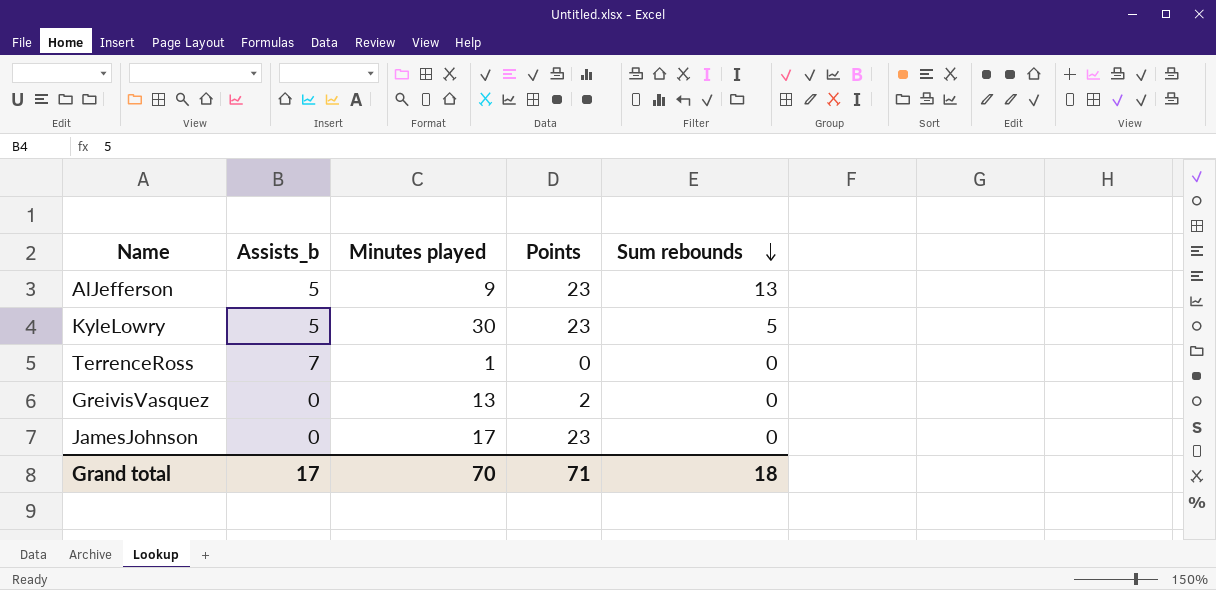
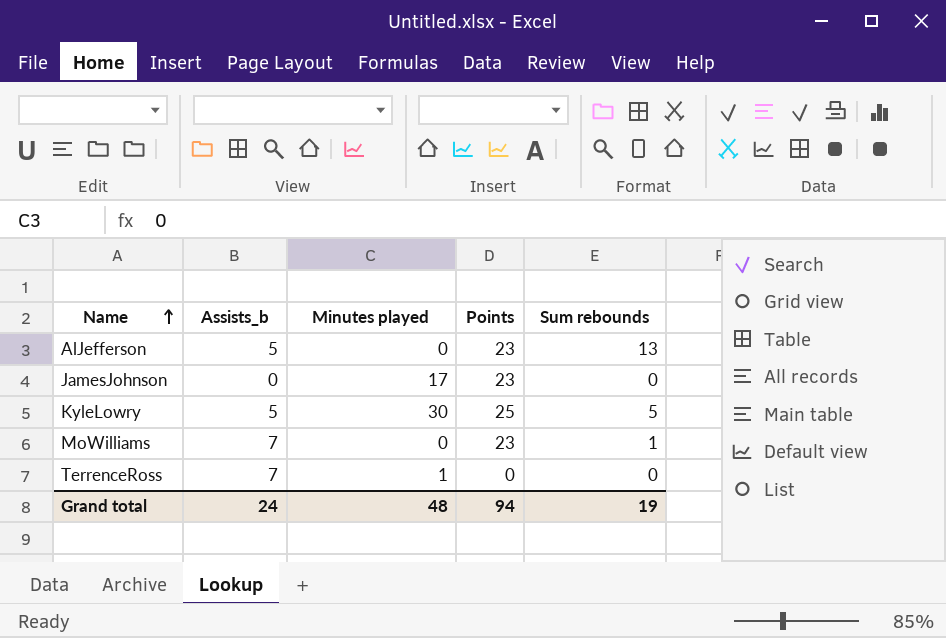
row order: Sum rebounds descending -> Name ascending
row GreivisVasquez: 0 | 13 | 2 | 0 -> none
AlJefferson | Minutes played: 9 -> 0
KyleLowry | Points: 23 -> 25
row MoWilliams: none -> 7 | 0 | 23 | 1
Grand total | Assists_b: 17 -> 24
Grand total | Minutes played: 70 -> 48
Grand total | Points: 71 -> 94
Grand total | Sum rebounds: 18 -> 19

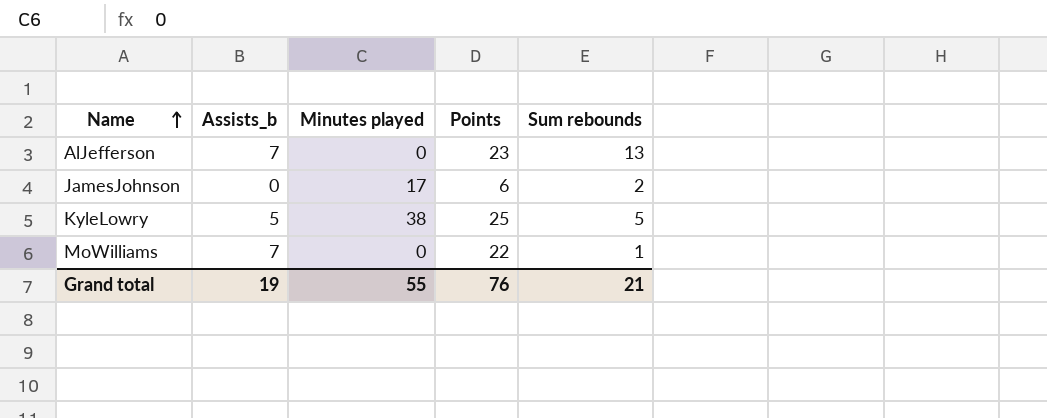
row TerrenceRoss: 7 | 1 | 0 | 0 -> none
AlJefferson | Assists_b: 5 -> 7
JamesJohnson | Points: 23 -> 6
JamesJohnson | Sum rebounds: 0 -> 2
KyleLowry | Minutes played: 30 -> 38
MoWilliams | Points: 23 -> 22
Grand total | Assists_b: 24 -> 19
Grand total | Minutes played: 48 -> 55
Grand total | Points: 94 -> 76
Grand total | Sum rebounds: 19 -> 21

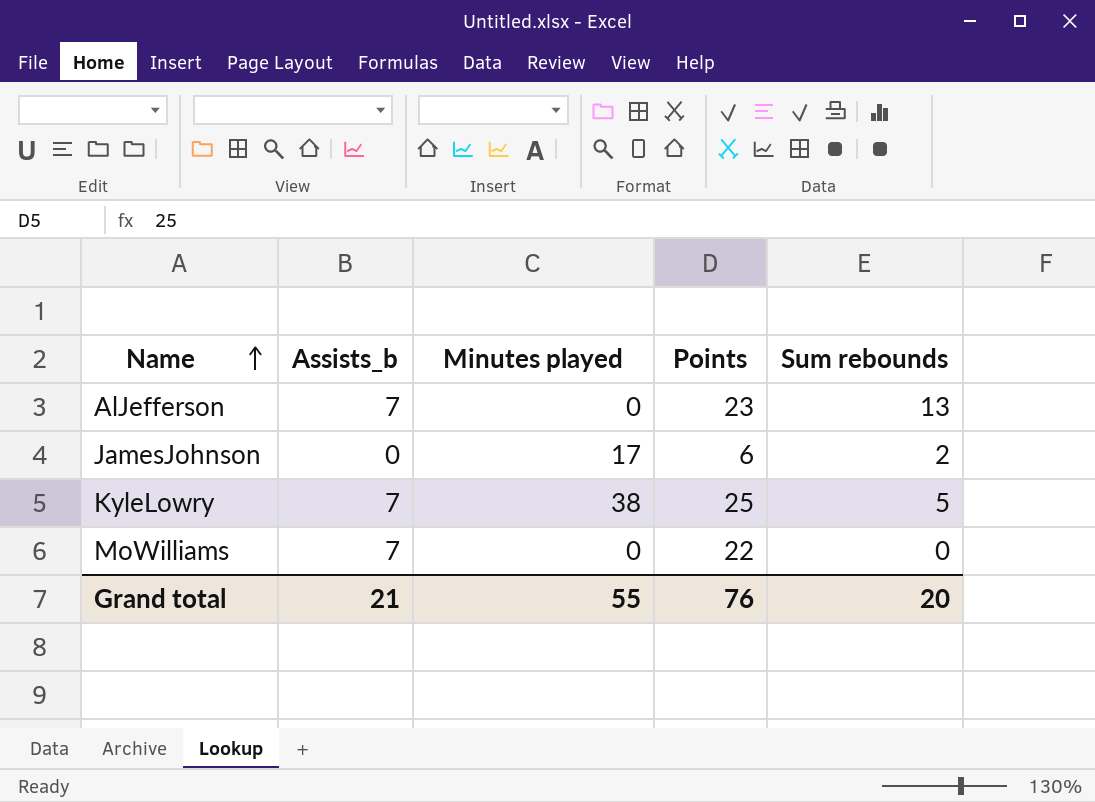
KyleLowry | Assists_b: 5 -> 7
MoWilliams | Sum rebounds: 1 -> 0
Grand total | Assists_b: 19 -> 21
Grand total | Sum rebounds: 21 -> 20

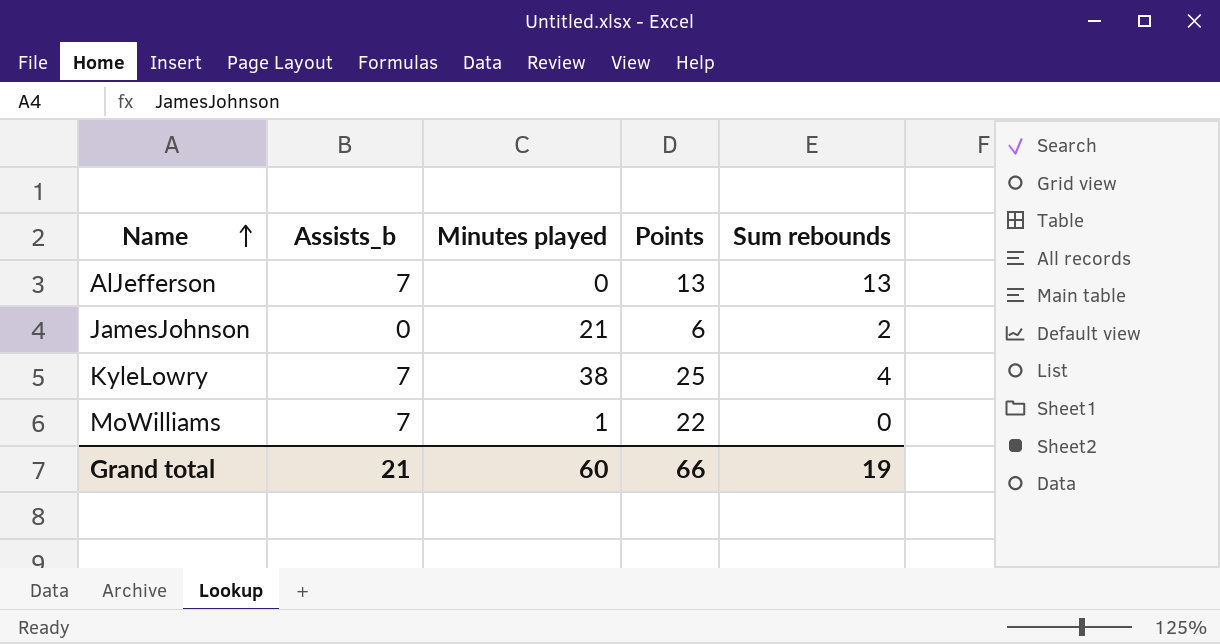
AlJefferson | Points: 23 -> 13
JamesJohnson | Minutes played: 17 -> 21
KyleLowry | Sum rebounds: 5 -> 4
MoWilliams | Minutes played: 0 -> 1
Grand total | Minutes played: 55 -> 60
Grand total | Points: 76 -> 66
Grand total | Sum rebounds: 20 -> 19

